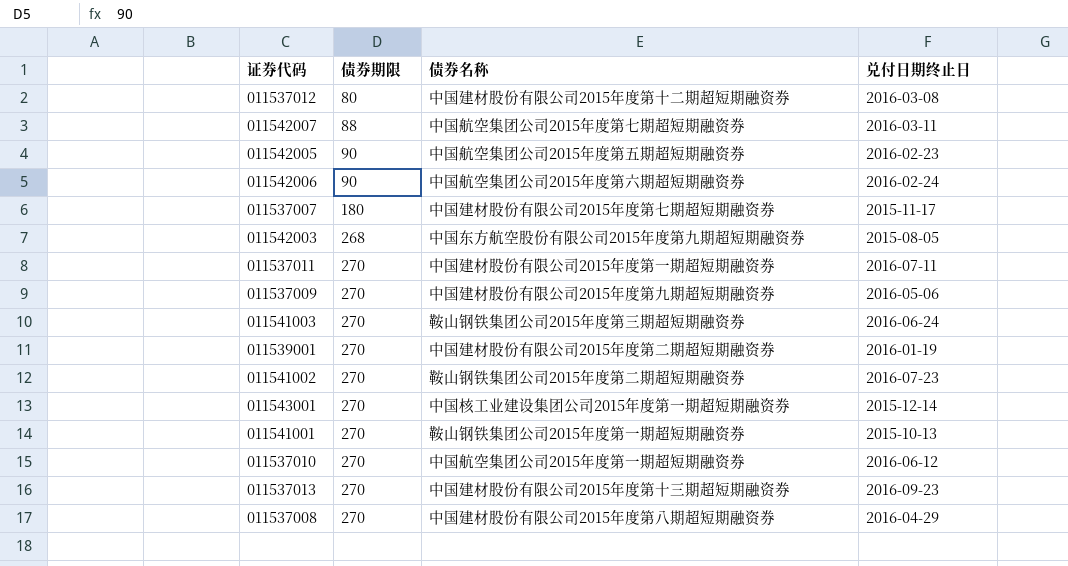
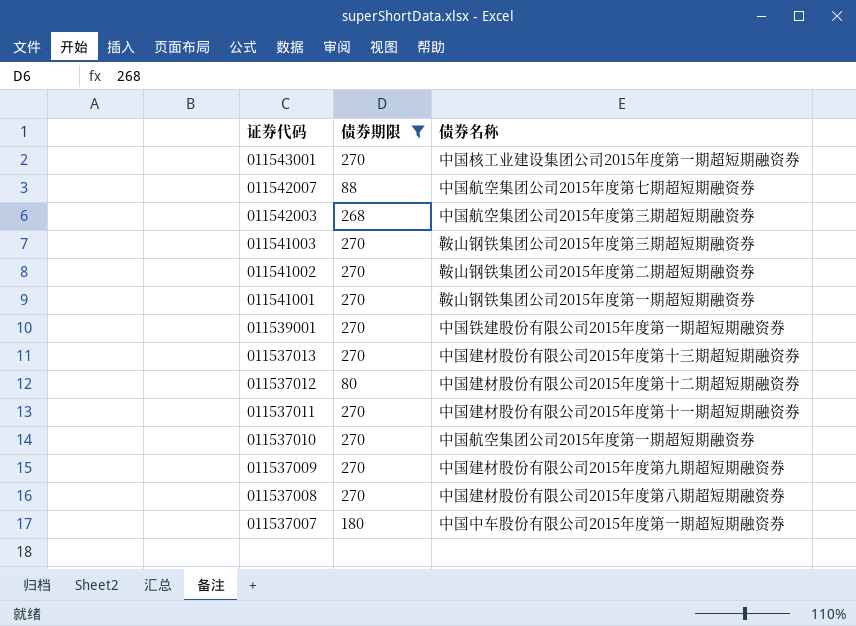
filter: none -> 债券期限 != 90
row order: 债券期限 ascending -> 证券代码 descending
column 兑付日期终止日 | position: 4 -> none
011542003 | 债券名称: 中国东方航空股份有限公司2015年度第九期超短期融资券 -> 中国航空集团公司2015年度第三期超短期融资券
011539001 | 债券名称: 中国建材股份有限公司2015年度第二期超短期融资券 -> 中国铁建股份有限公司2015年度第一期超短期融资券
011537011 | 债券名称: 中国建材股份有限公司2015年度第一期超短期融资券 -> 中国建材股份有限公司2015年度第十一期超短期融资券
011537007 | 债券名称: 中国建材股份有限公司2015年度第七期超短期融资券 -> 中国中车股份有限公司2015年度第一期超短期融资券

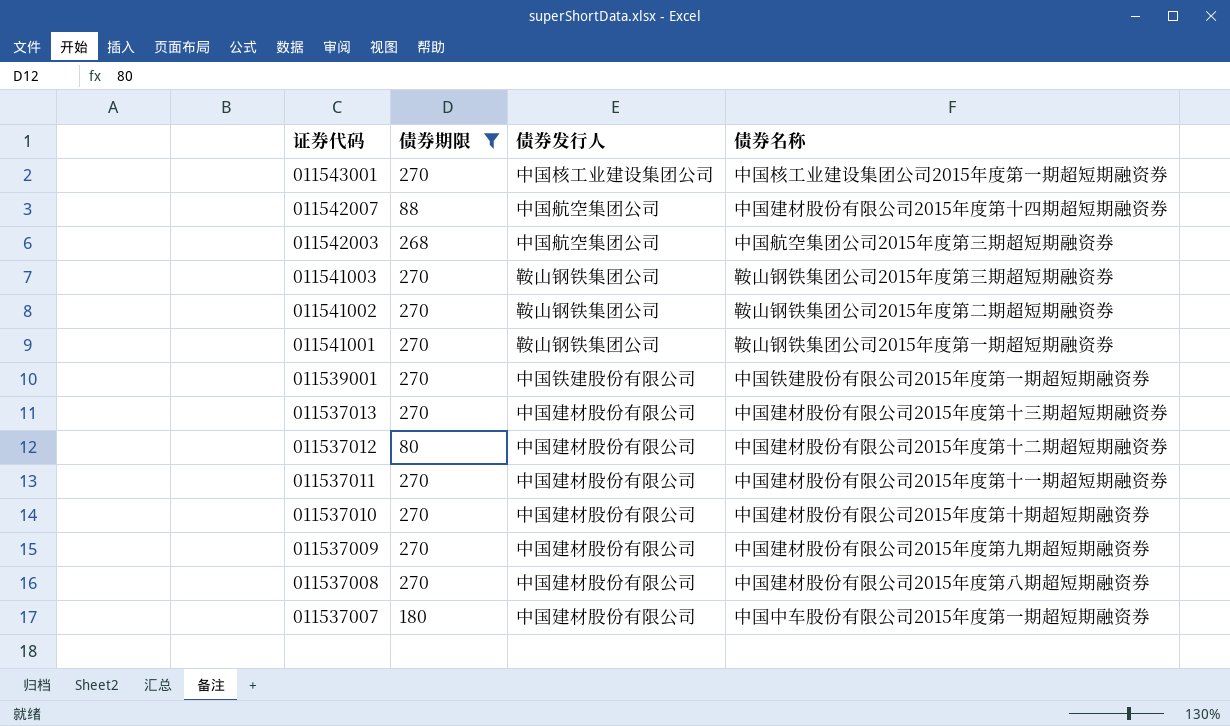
column 债券发行人 | position: none -> 3
011542007 | 债券名称: 中国航空集团公司2015年度第七期超短期融资券 -> 中国建材股份有限公司2015年度第十四期超短期融资券
011537010 | 债券名称: 中国航空集团公司2015年度第一期超短期融资券 -> 中国建材股份有限公司2015年度第十期超短期融资券

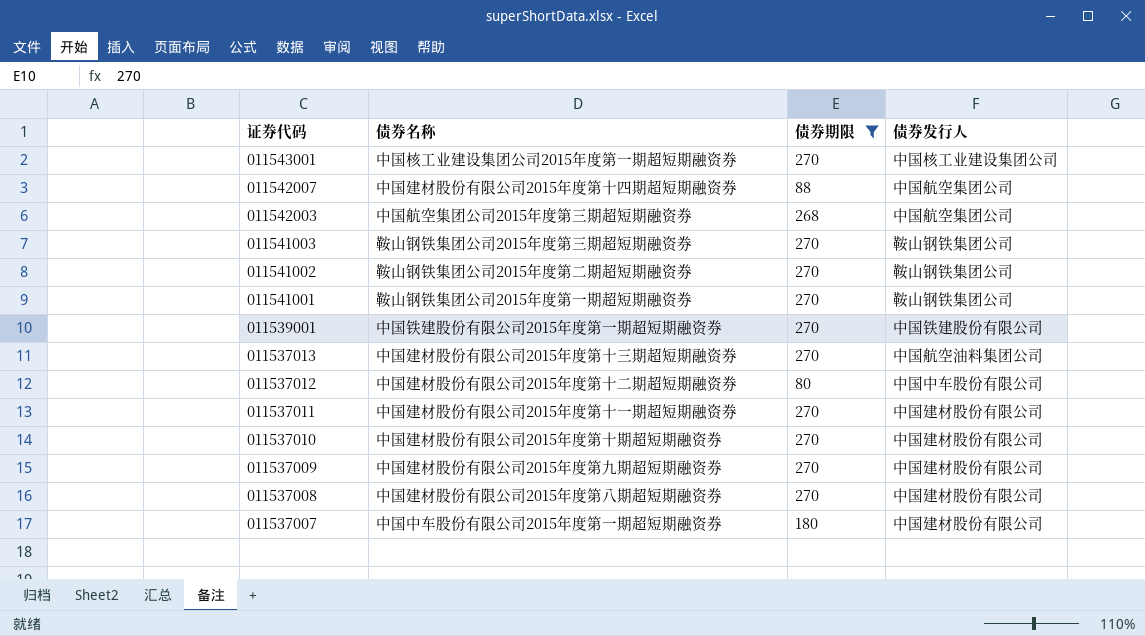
column 债券名称 | position: 4 -> 2
011537013 | 债券发行人: 中国建材股份有限公司 -> 中国航空油料集团公司
011537012 | 债券发行人: 中国建材股份有限公司 -> 中国中车股份有限公司

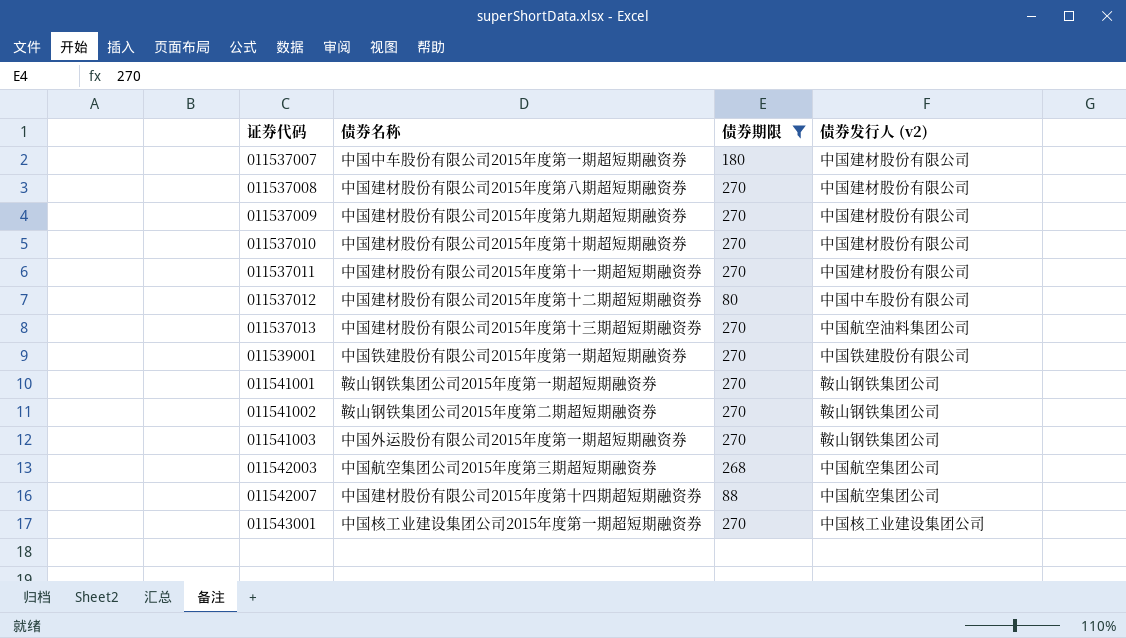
row order: 证券代码 descending -> 证券代码 ascending
column name: 债券发行人 -> 债券发行人 (v2)
011541003 | 债券名称: 鞍山钢铁集团公司2015年度第三期超短期融资券 -> 中国外运股份有限公司2015年度第一期超短期融资券

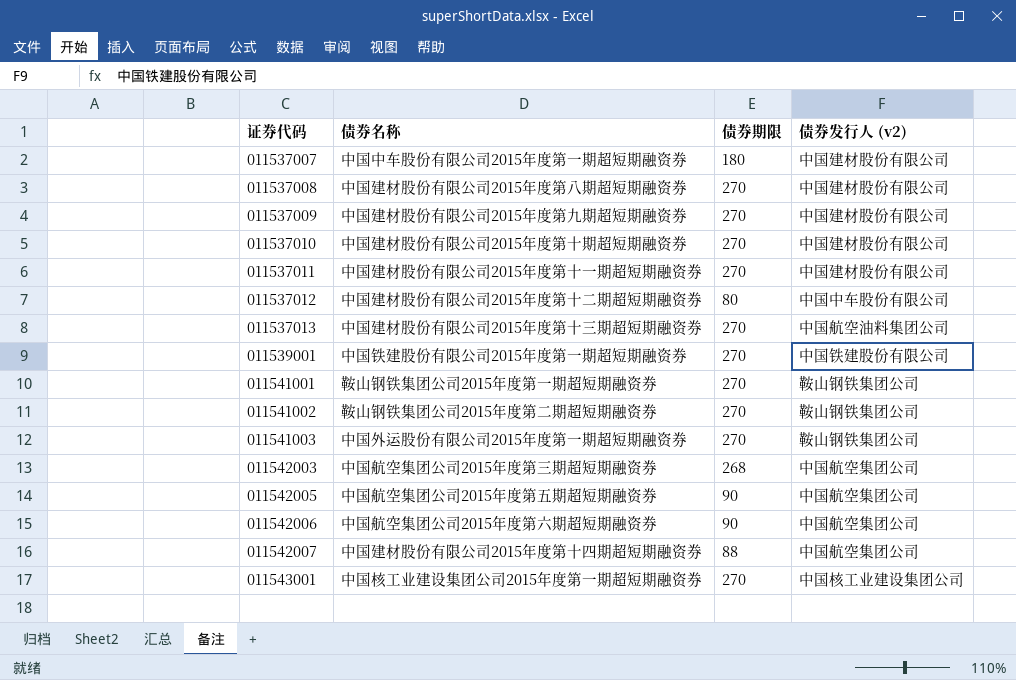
filter: 债券期限 != 90 -> none

